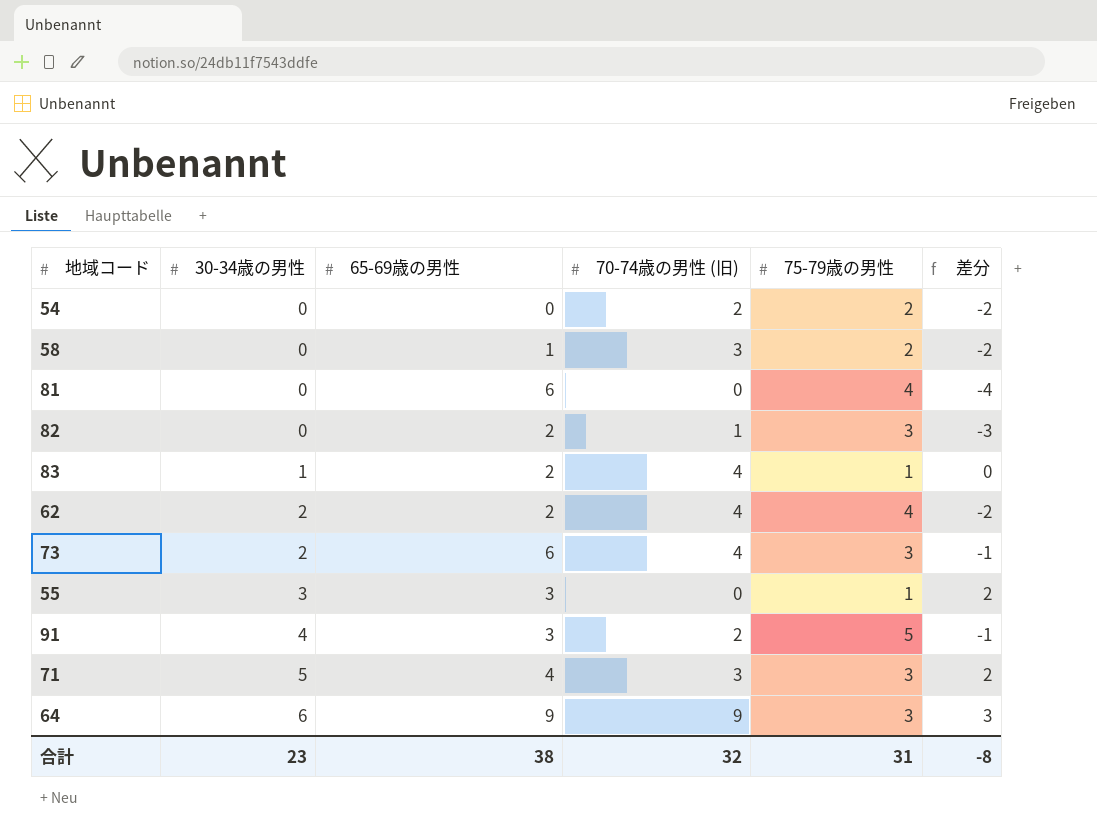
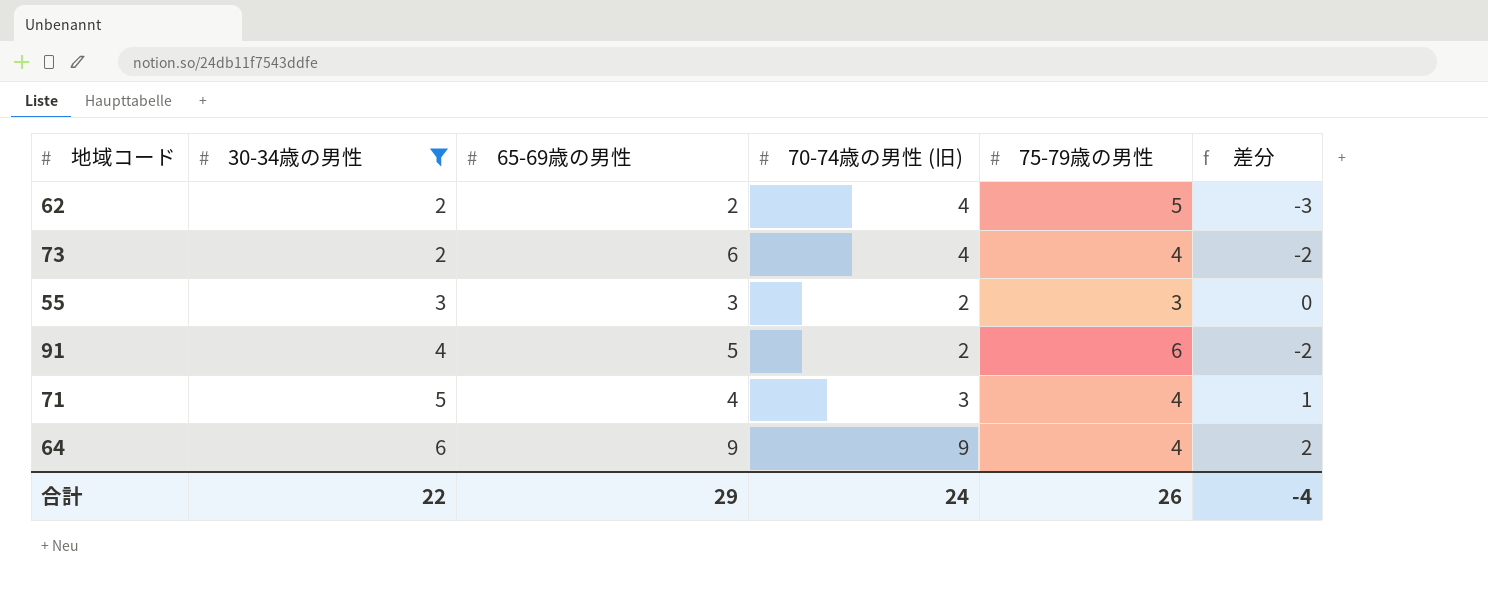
filter: none -> 30-34歳の男性 >= 2
62 | 75-79歳の男性: 4 -> 5
62 | 差分: -2 -> -3
73 | 75-79歳の男性: 3 -> 4
73 | 差分: -1 -> -2
55 | 70-74歳の男性 (旧): 0 -> 2
55 | 75-79歳の男性: 1 -> 3
55 | 差分: 2 -> 0
91 | 65-69歳の男性: 3 -> 5
91 | 75-79歳の男性: 5 -> 6
91 | 差分: -1 -> -2
71 | 75-79歳の男性: 3 -> 4
71 | 差分: 2 -> 1
64 | 75-79歳の男性: 3 -> 4
64 | 差分: 3 -> 2
合計 | 30-34歳の男性: 23 -> 22
合計 | 65-69歳の男性: 38 -> 29
合計 | 70-74歳の男性 (旧): 32 -> 24
合計 | 75-79歳の男性: 31 -> 26
合計 | 差分: -8 -> -4

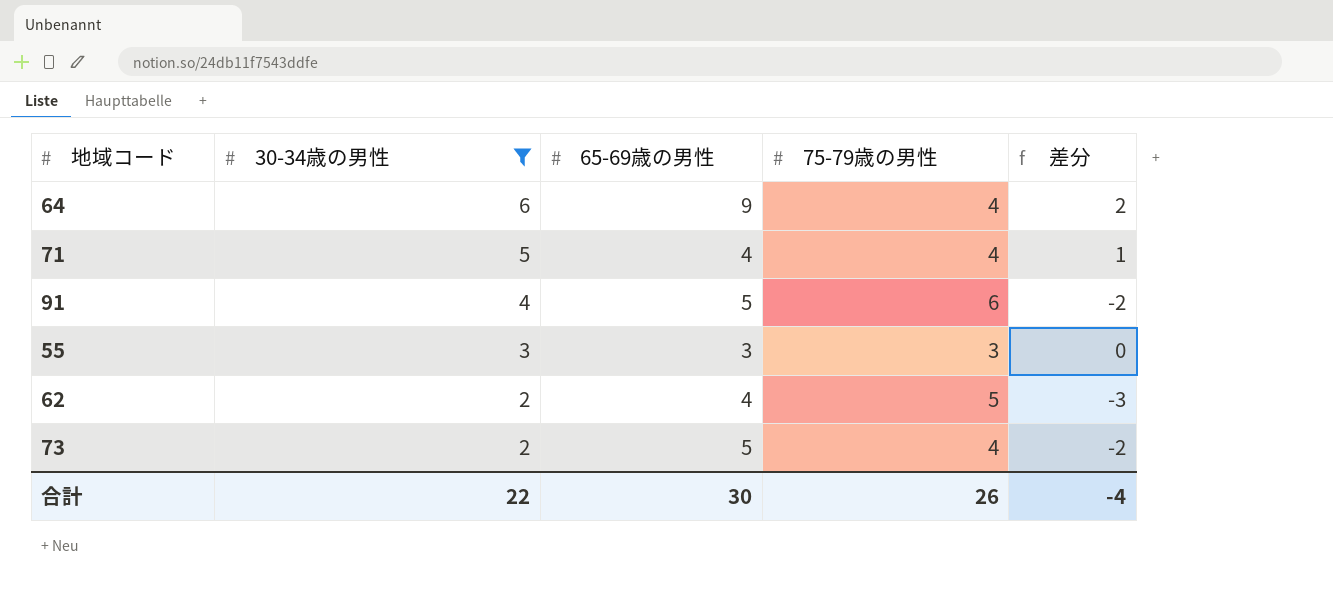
row order: 30-34歳の男性 ascending -> 30-34歳の男性 descending
column 70-74歳の男性 (旧) | position: 4 -> none
62 | 65-69歳の男性: 2 -> 4
73 | 65-69歳の男性: 6 -> 5
合計 | 65-69歳の男性: 29 -> 30

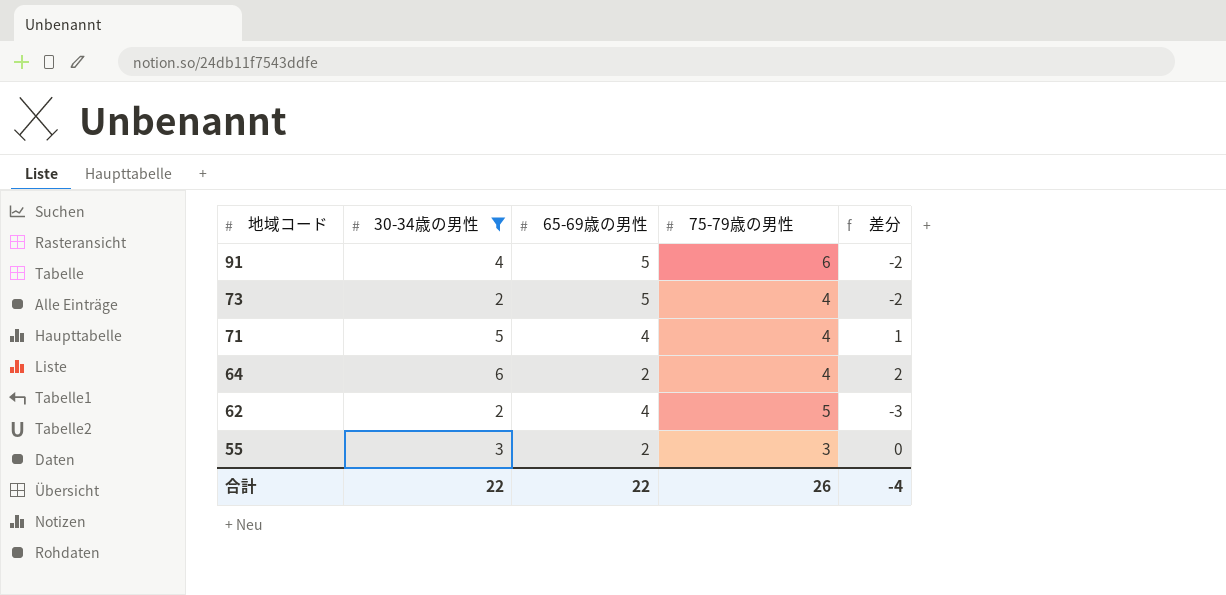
row order: 30-34歳の男性 descending -> 地域コード descending
64 | 65-69歳の男性: 9 -> 2
55 | 65-69歳の男性: 3 -> 2
合計 | 65-69歳の男性: 30 -> 22

